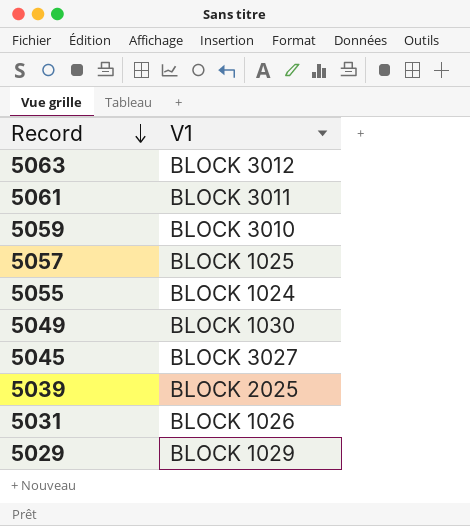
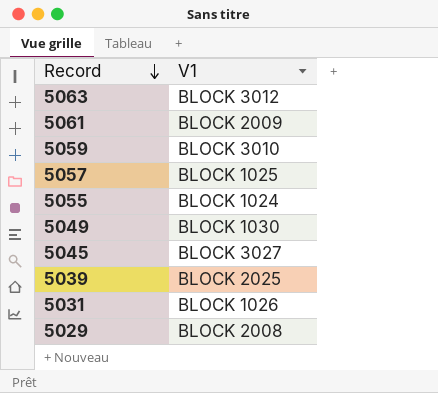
5061 | V1: BLOCK 3011 -> BLOCK 2009
5029 | V1: BLOCK 1029 -> BLOCK 2008

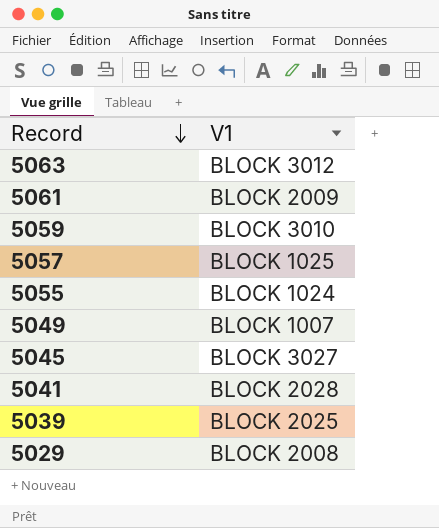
row 5031: BLOCK 1026 -> none
5049 | V1: BLOCK 1030 -> BLOCK 1007
row 5041: none -> BLOCK 2028

